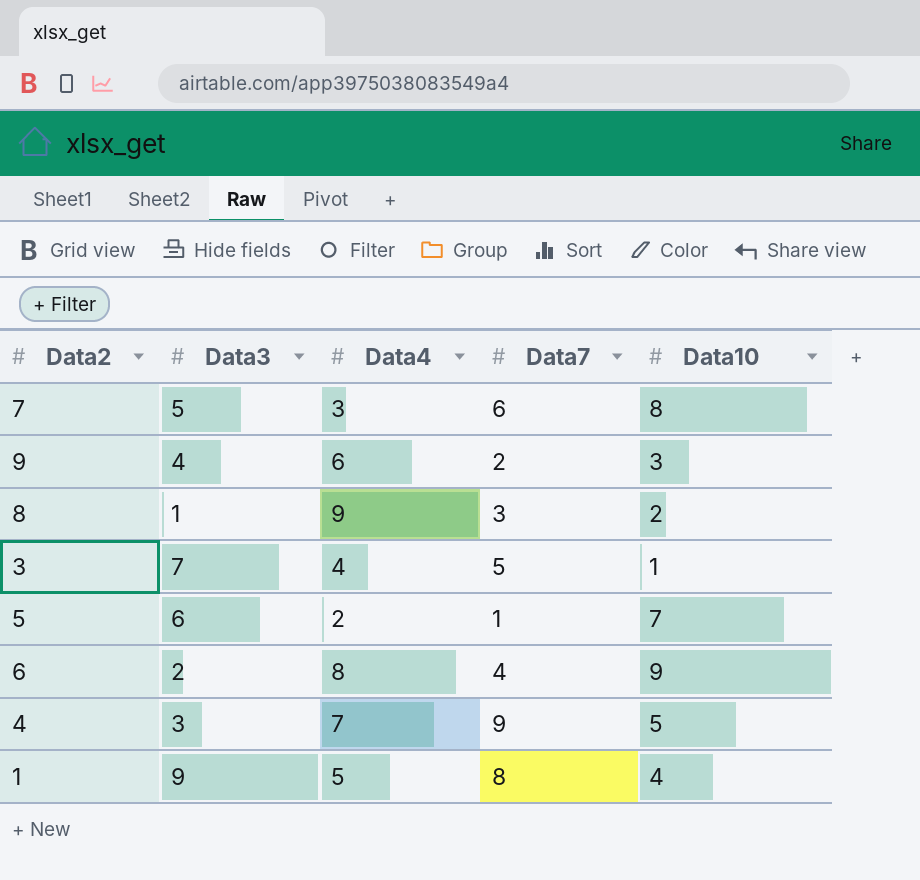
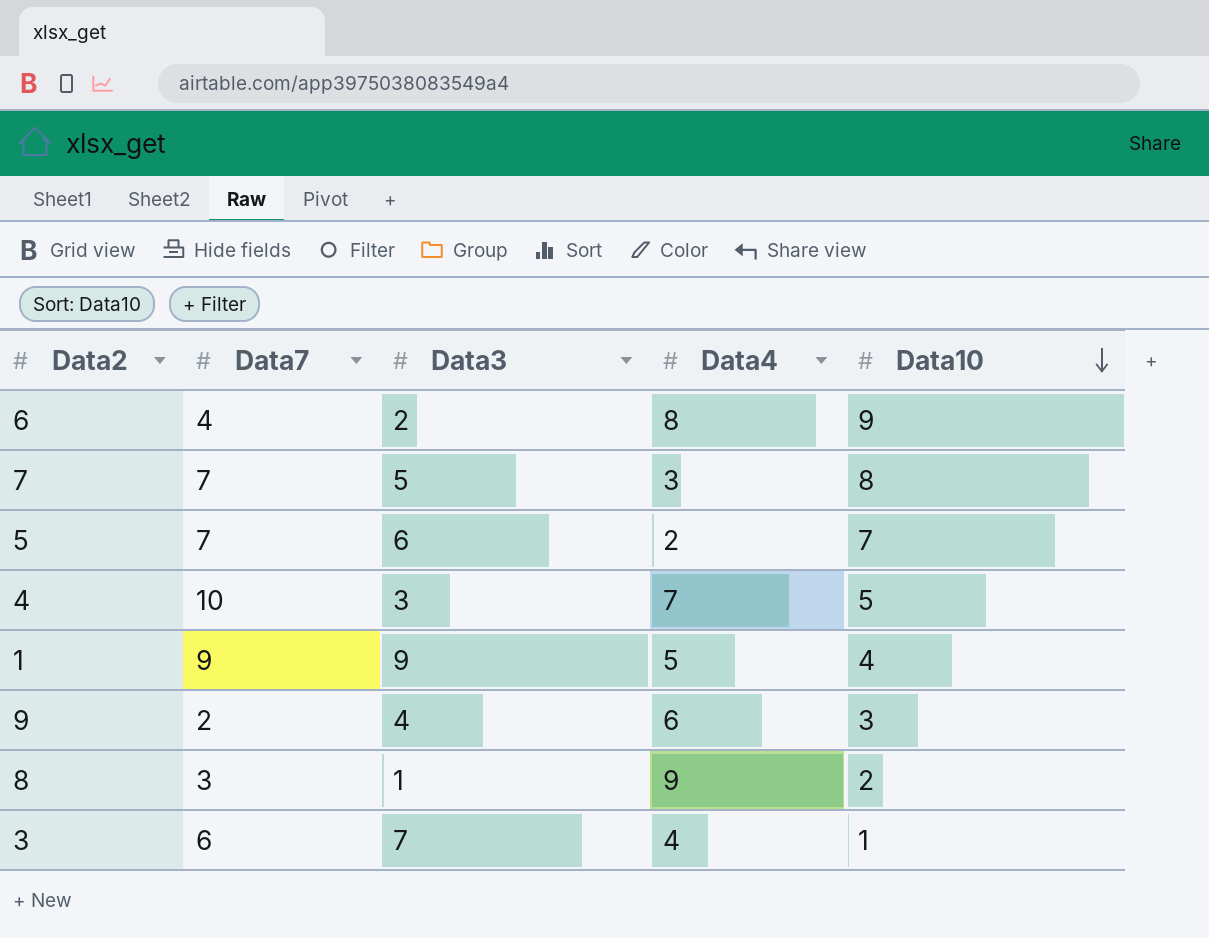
row order: none -> Data10 descending
column Data7 | position: 4 -> 2
7 | Data7: 6 -> 7
5 | Data7: 1 -> 7
4 | Data7: 9 -> 10
1 | Data7: 8 -> 9
3 | Data7: 5 -> 6

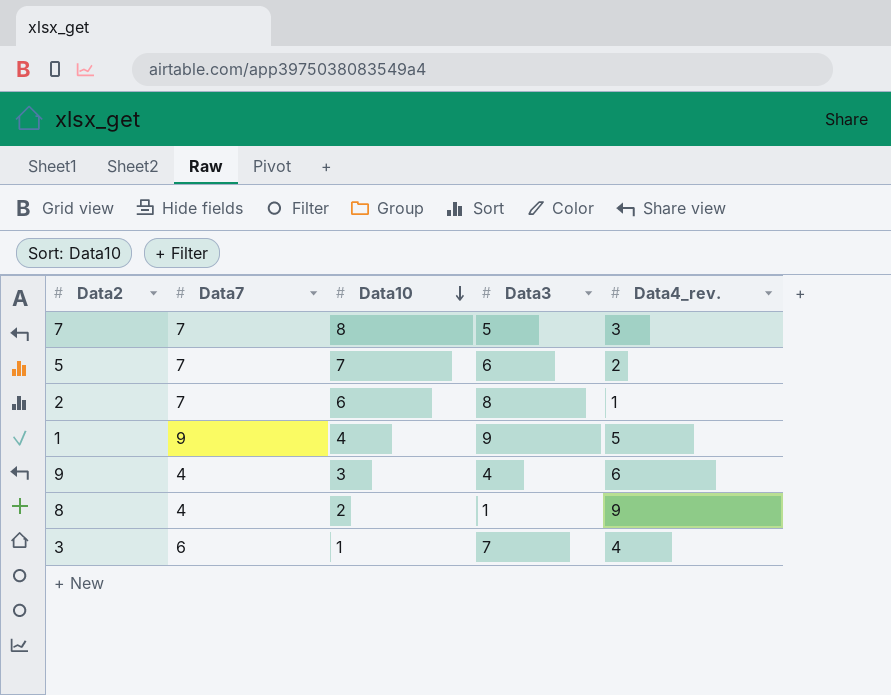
column Data10 | position: 5 -> 3
column name: Data4 -> Data4_rev.
row 6: 4 | 2 | 8 | 9 -> none
row 4: 10 | 3 | 7 | 5 -> none
row 2: none -> 7 | 6 | 8 | 1
9 | Data7: 2 -> 4
8 | Data7: 3 -> 4

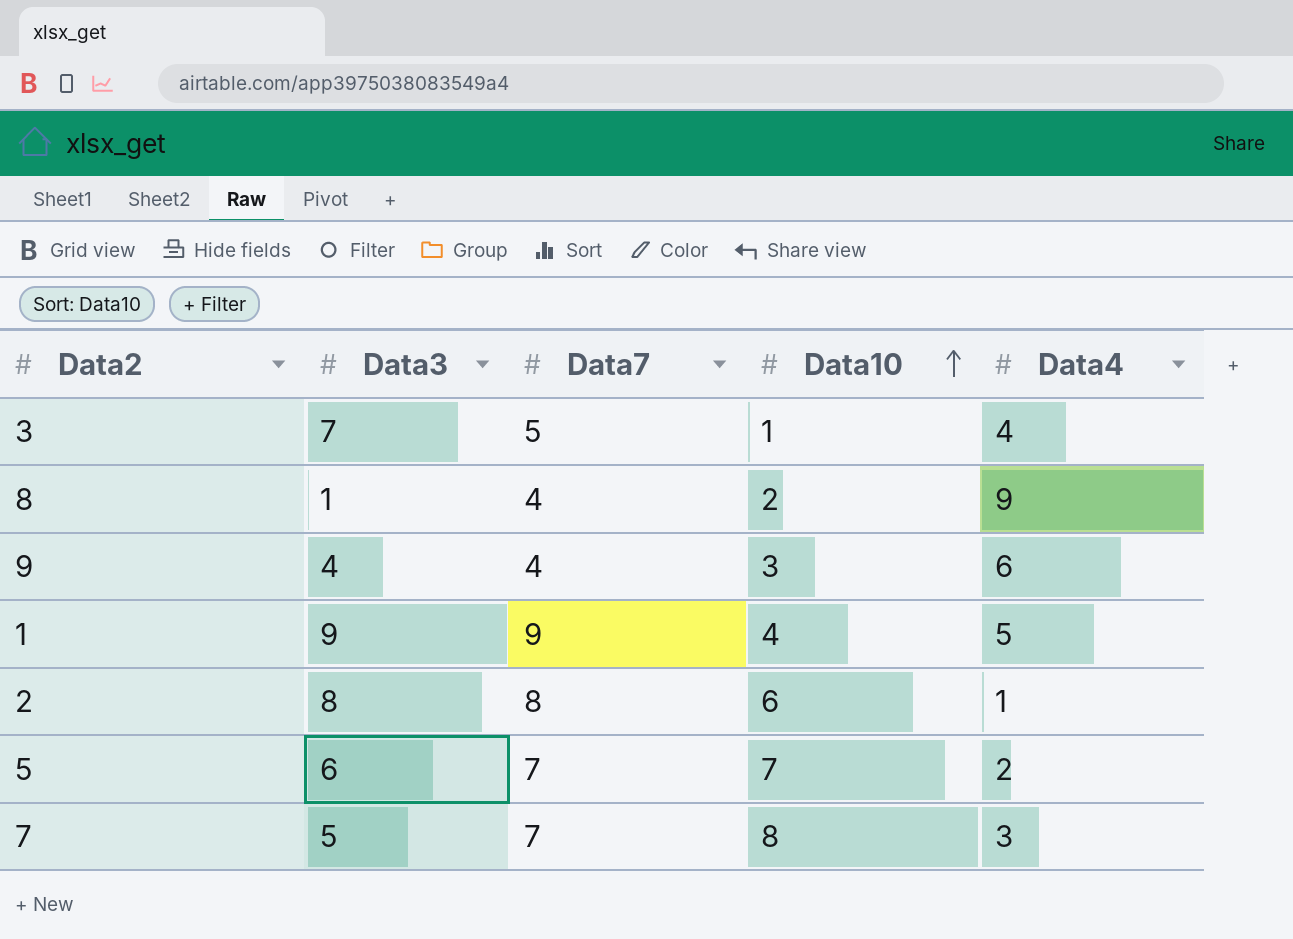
row order: Data10 descending -> Data10 ascending
column Data3 | position: 4 -> 2
column name: Data4_rev. -> Data4
3 | Data7: 6 -> 5
2 | Data7: 7 -> 8

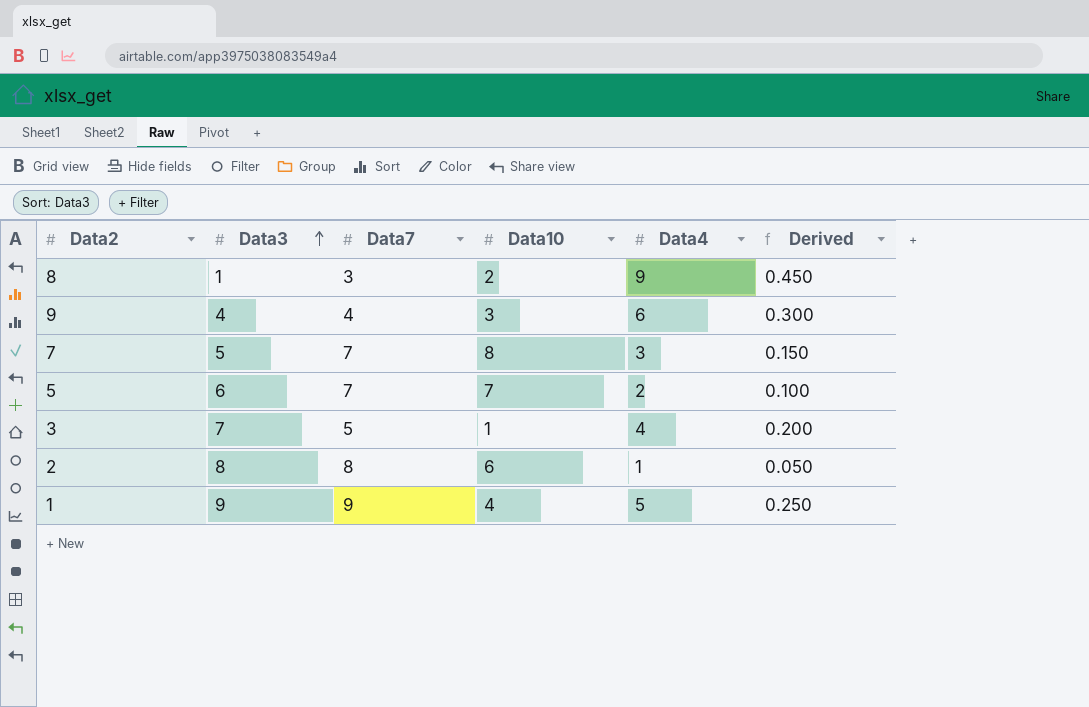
row order: Data10 ascending -> Data3 ascending
column Derived | formula: none -> [Data4] * 0.05
8 | Data7: 4 -> 3

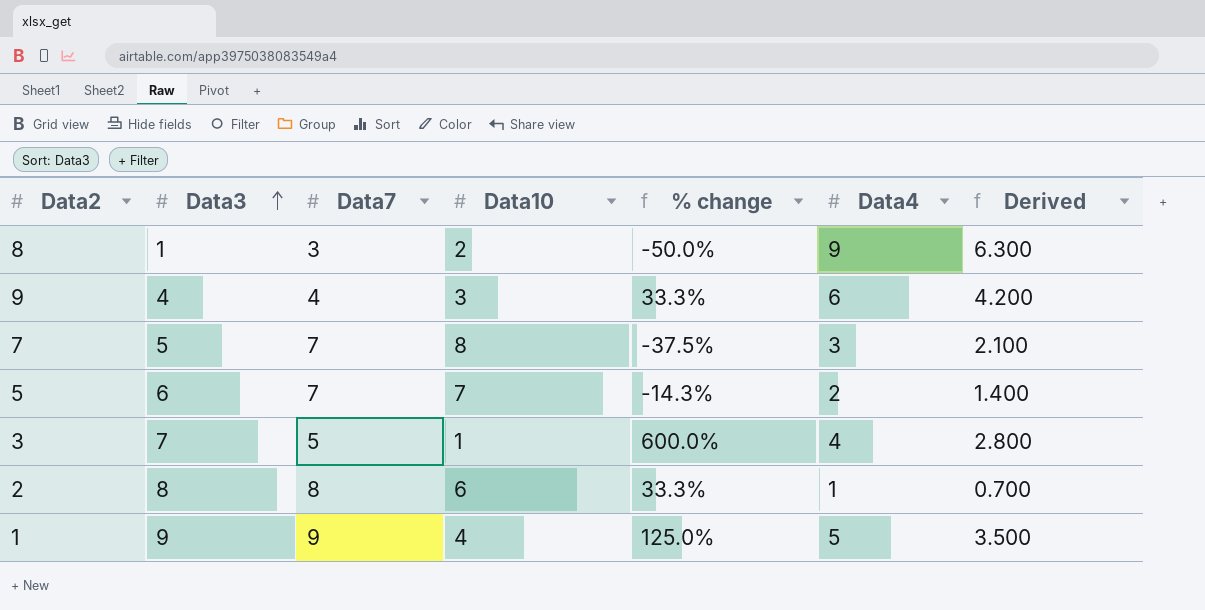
column % change | formula: none -> ([Data3] - [Data10]) / [Data10]
column Derived | formula: [Data4] * 0.05 -> [Data4] * 0.7

